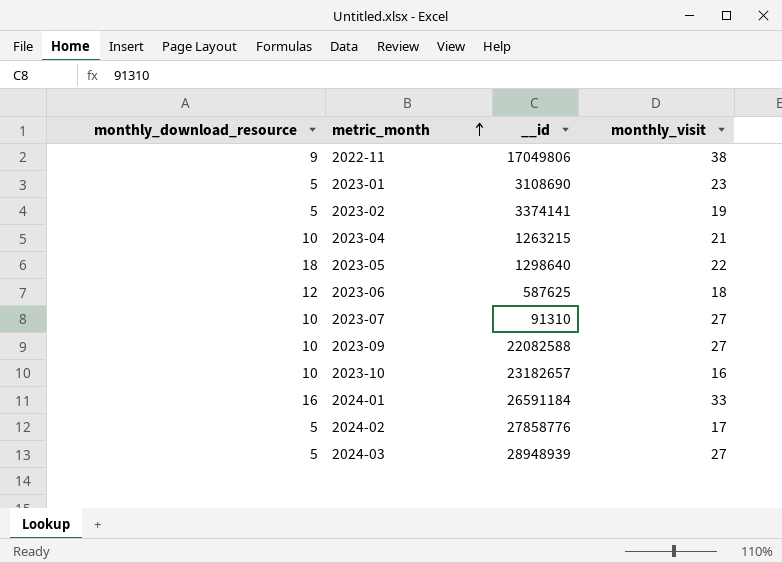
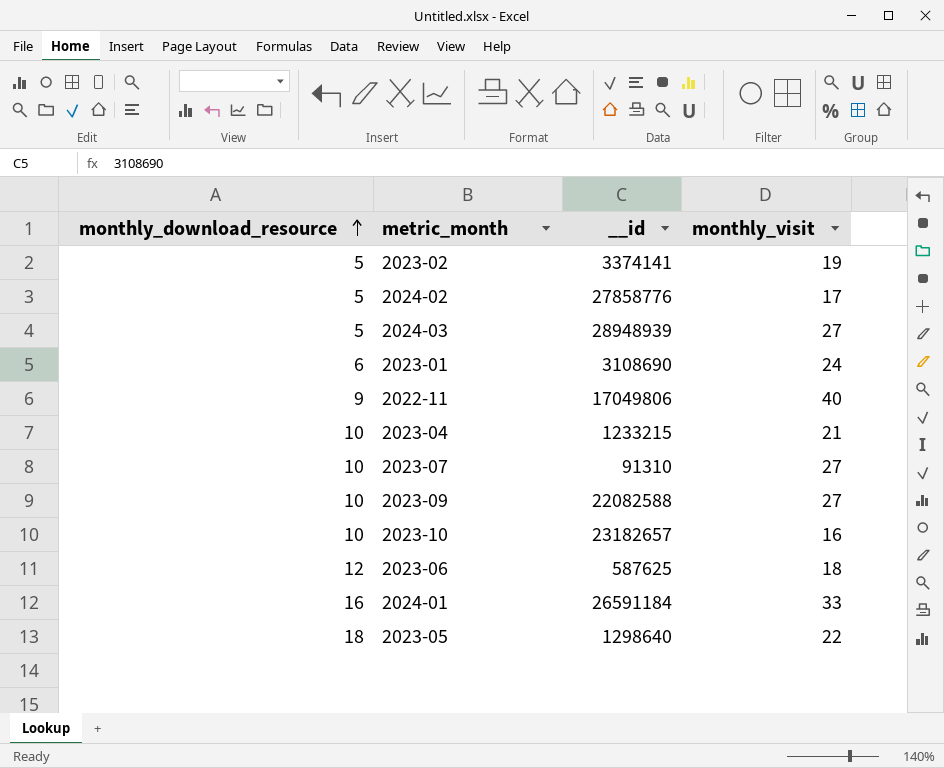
row order: metric_month ascending -> monthly_download_resource ascending
2023-01 | monthly_download_resource: 5 -> 6
2023-01 | monthly_visit: 23 -> 24
2022-11 | monthly_visit: 38 -> 40
2023-04 | __id: 1263215 -> 1233215

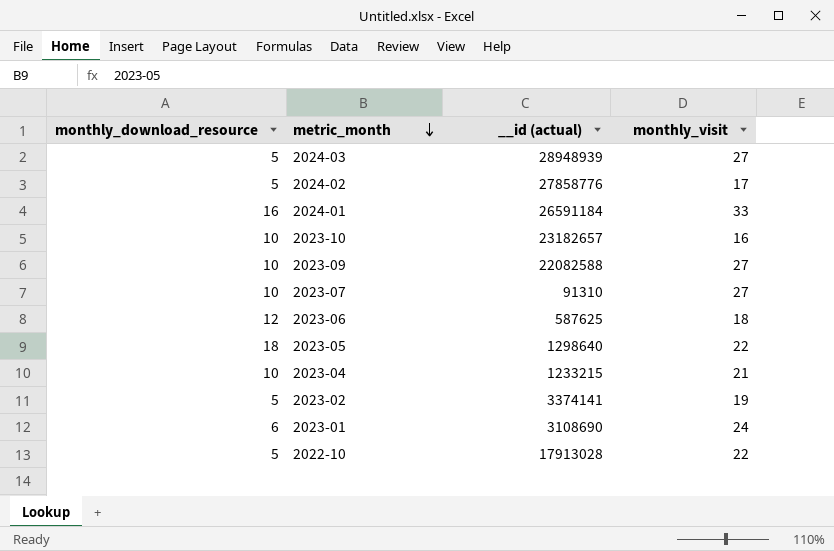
row order: monthly_download_resource ascending -> metric_month descending
column name: __id -> __id (actual)
row 2022-11: 9 | 17049806 | 40 -> none
row 2022-10: none -> 5 | 17913028 | 22

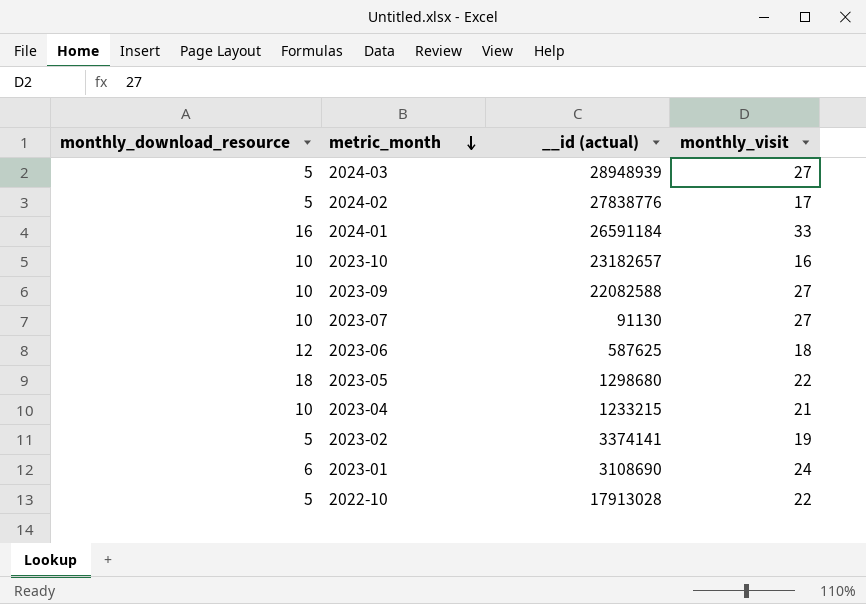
2024-02 | __id (actual): 27858776 -> 27838776
2023-07 | __id (actual): 91310 -> 91130
2023-05 | __id (actual): 1298640 -> 1298680

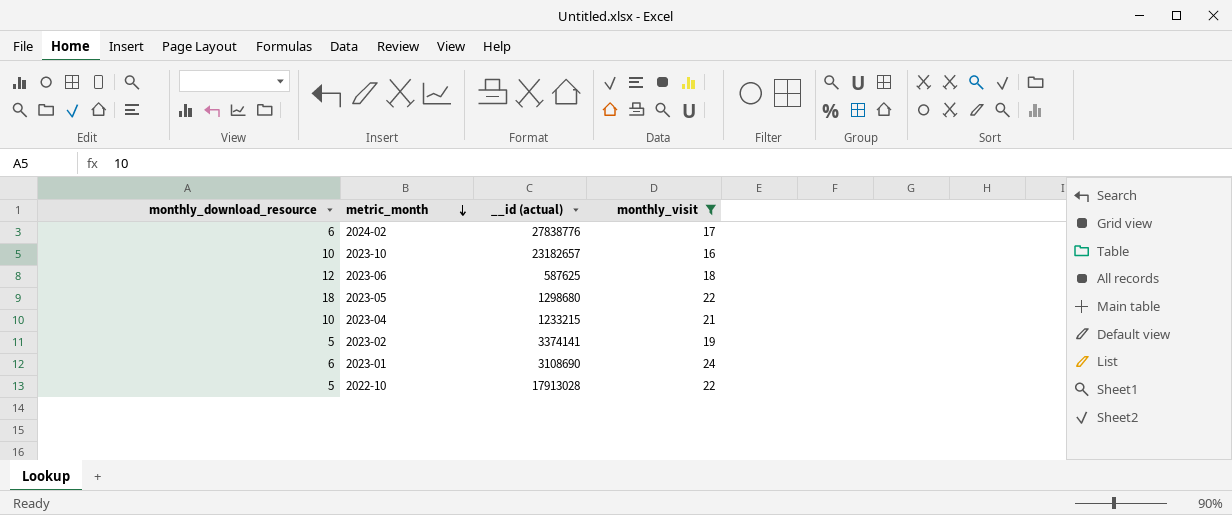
filter: none -> monthly_visit <= 24
2024-02 | monthly_download_resource: 5 -> 6

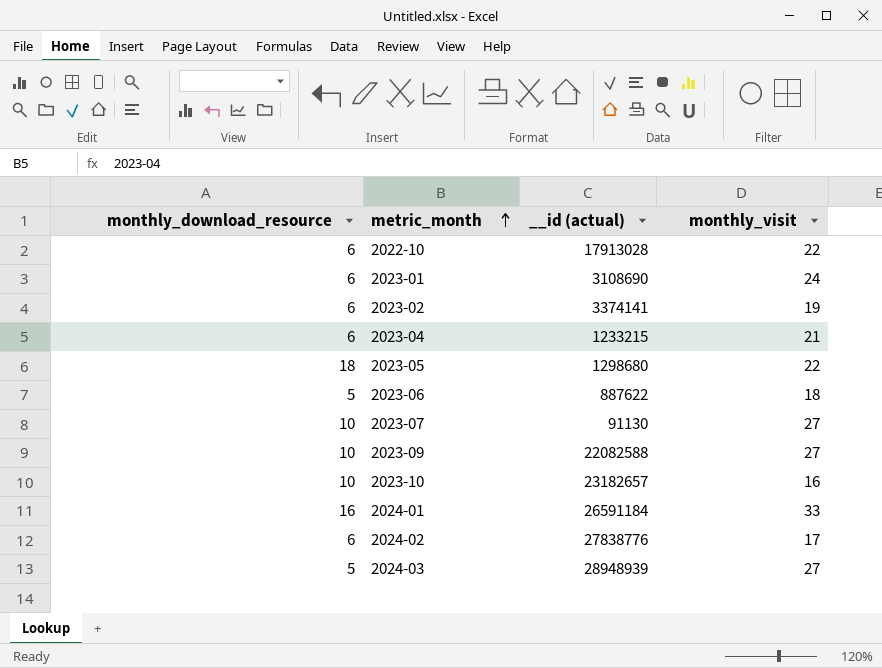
filter: monthly_visit <= 24 -> none
row order: metric_month descending -> metric_month ascending
2022-10 | monthly_download_resource: 5 -> 6
2023-02 | monthly_download_resource: 5 -> 6
2023-04 | monthly_download_resource: 10 -> 6
2023-06 | monthly_download_resource: 12 -> 5
2023-06 | __id (actual): 587625 -> 887622

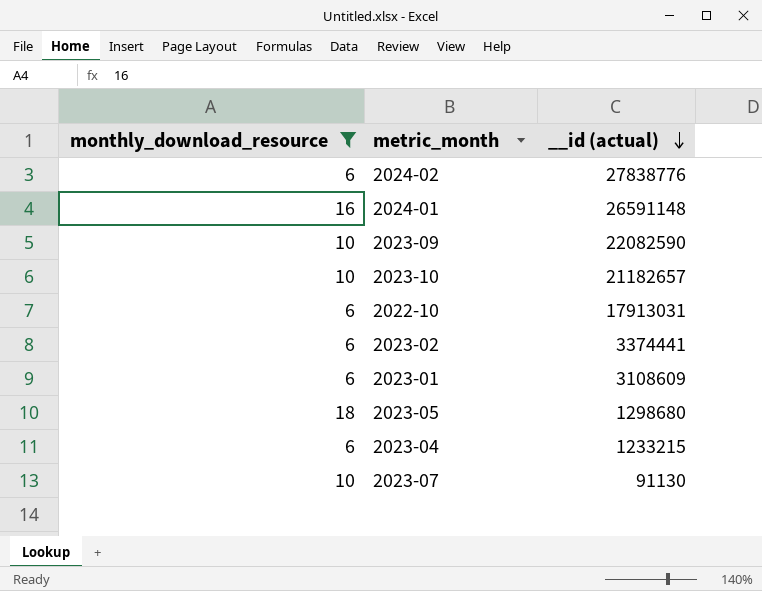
filter: none -> monthly_download_resource != 5
row order: metric_month ascending -> __id (actual) descending
column monthly_visit | position: 4 -> none
2024-01 | __id (actual): 26591184 -> 26591148
2023-09 | __id (actual): 22082588 -> 22082590
2023-10 | __id (actual): 23182657 -> 21182657
2022-10 | __id (actual): 17913028 -> 17913031
2023-02 | __id (actual): 3374141 -> 3374441
2023-01 | __id (actual): 3108690 -> 3108609

